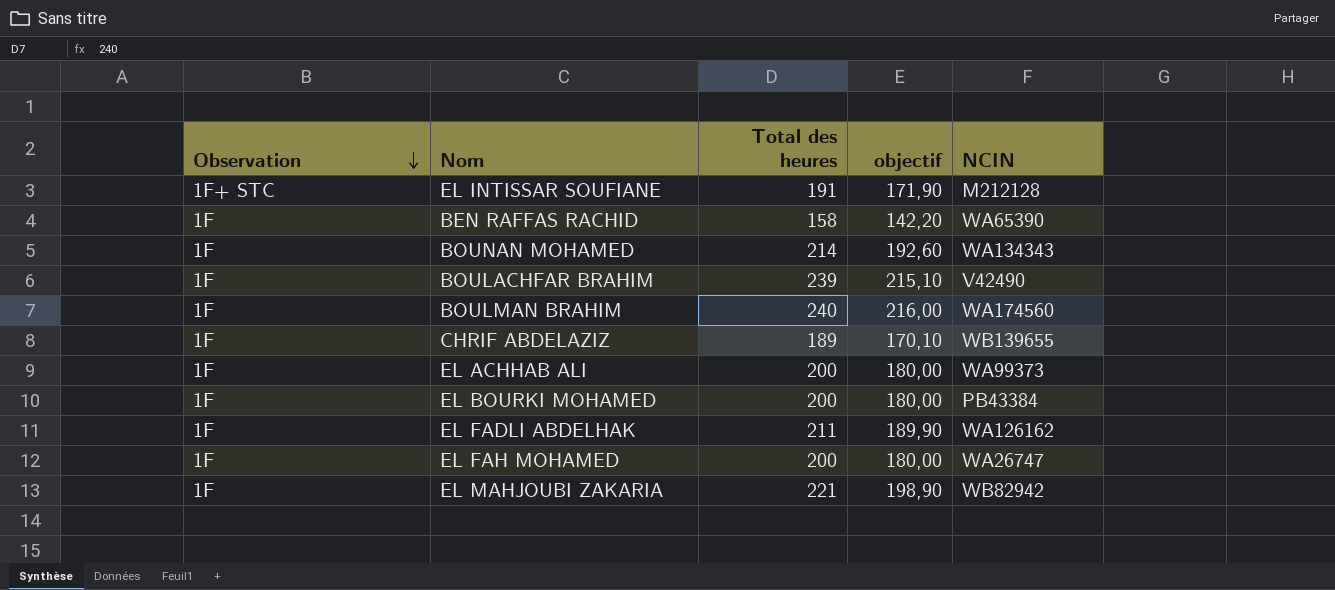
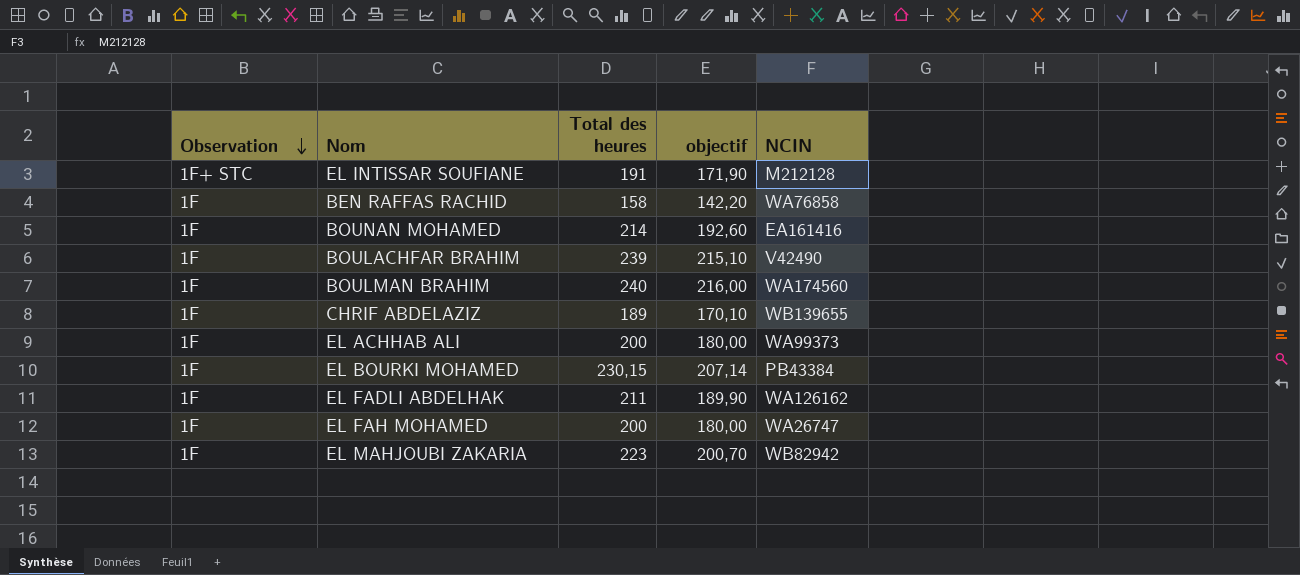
BEN RAFFAS RACHID | NCIN: WA65390 -> WA76858
BOUNAN MOHAMED | NCIN: WA134343 -> EA161416
EL BOURKI MOHAMED | Total des heures: 200 -> 230,15
EL BOURKI MOHAMED | objectif: 180,00 -> 207,14
EL MAHJOUBI ZAKARIA | Total des heures: 221 -> 223
EL MAHJOUBI ZAKARIA | objectif: 198,90 -> 200,70

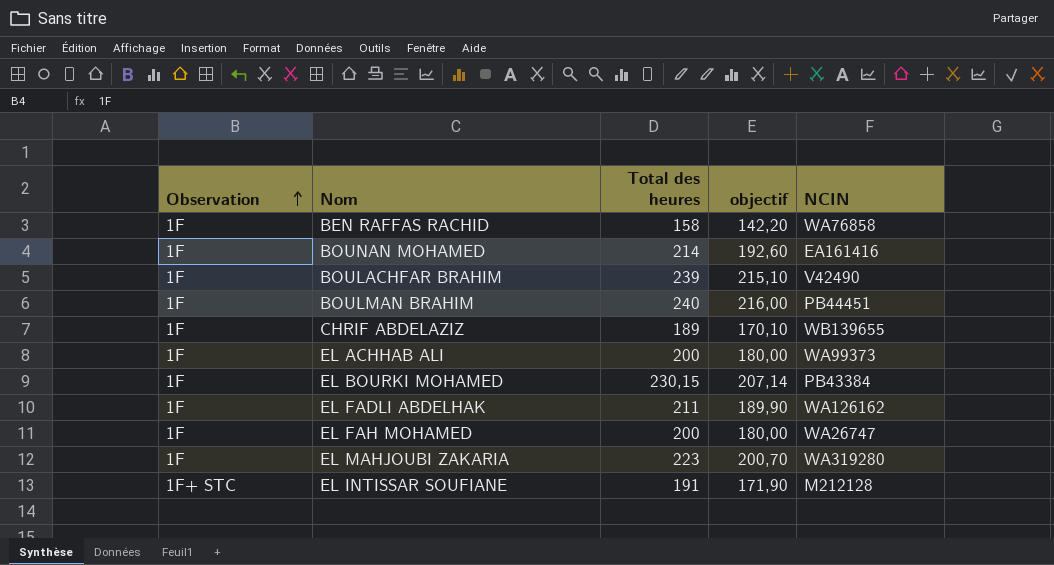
row order: Observation descending -> Observation ascending
BOULMAN BRAHIM | NCIN: WA174560 -> PB44451
EL MAHJOUBI ZAKARIA | NCIN: WB82942 -> WA319280

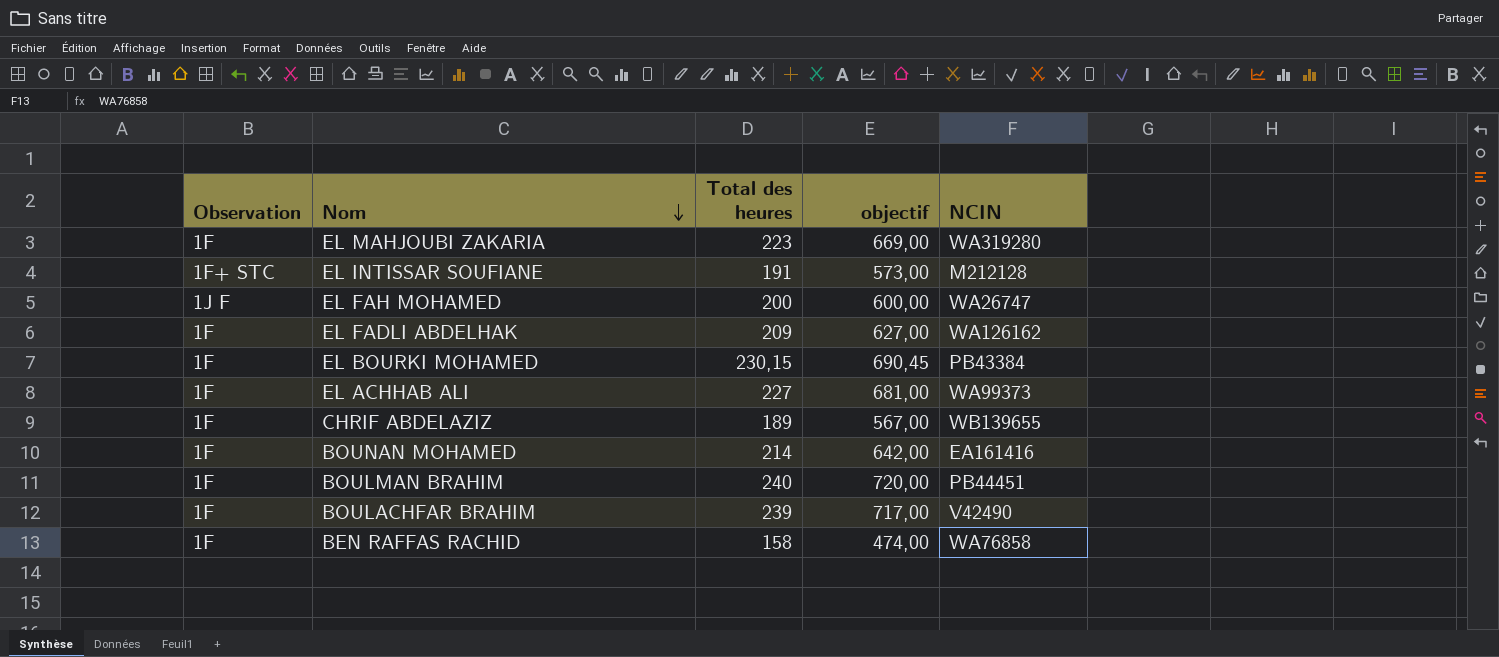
row order: Observation ascending -> Nom descending
column objectif | formula: [Total des heures] * 0,9 -> [Total des heures] * 3
EL FAH MOHAMED | Observation: 1F -> 1J F
EL FADLI ABDELHAK | Total des heures: 211 -> 209
EL ACHHAB ALI | Total des heures: 200 -> 227

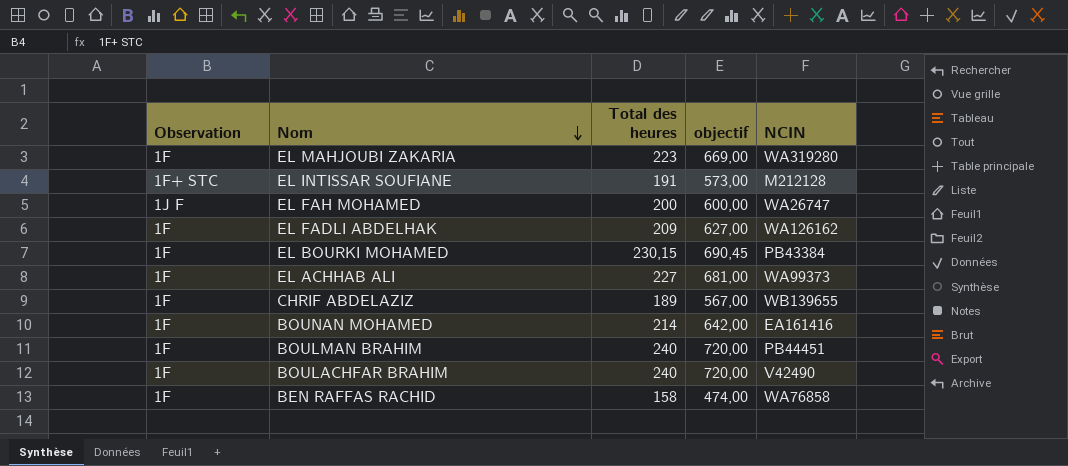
BOULACHFAR BRAHIM | Total des heures: 239 -> 240
BOULACHFAR BRAHIM | objectif: 717,00 -> 720,00

